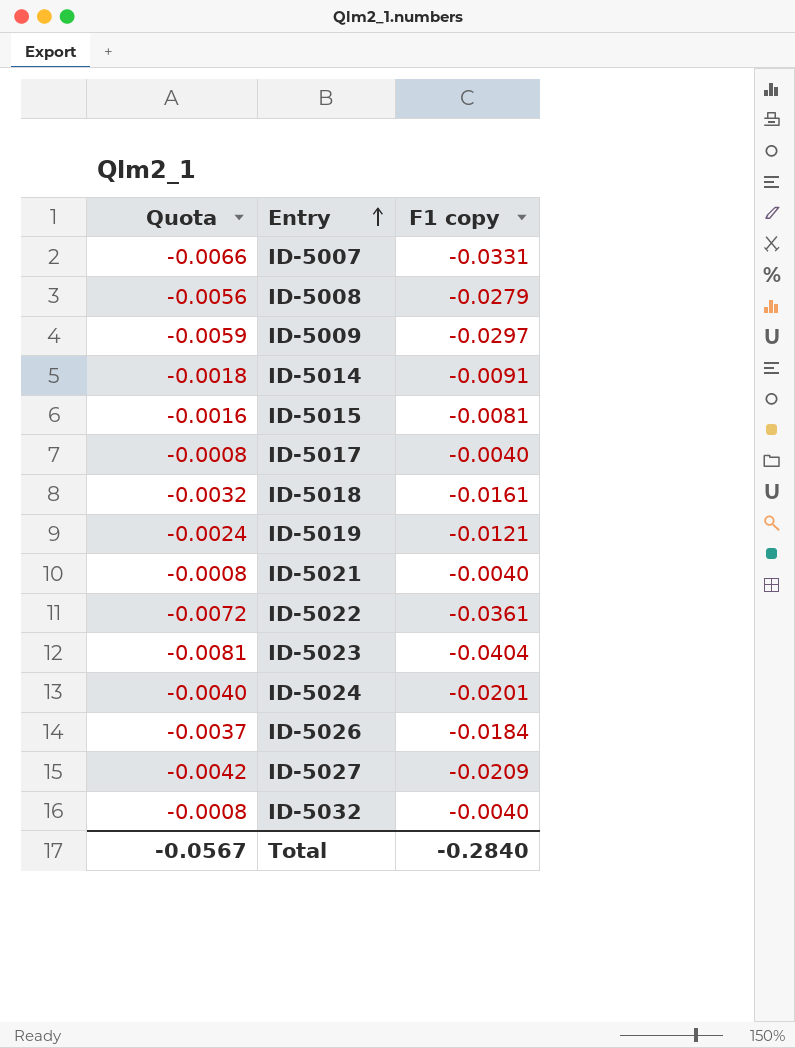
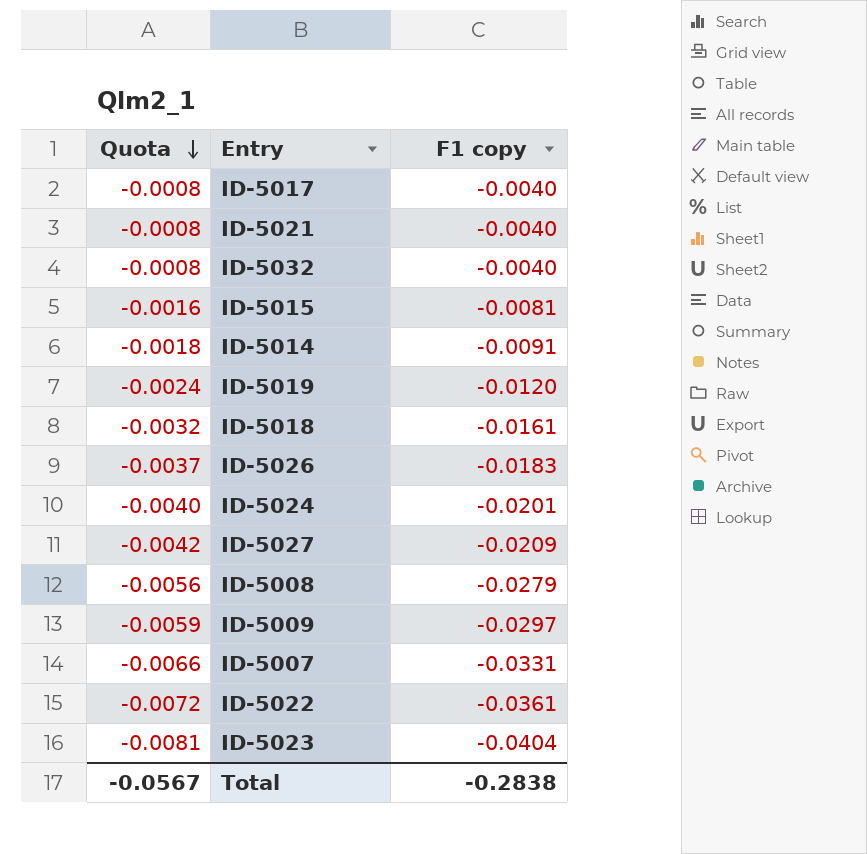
row order: Entry ascending -> Quota descending
ID-5019 | F1 copy: -0.0121 -> -0.0120
ID-5026 | F1 copy: -0.0184 -> -0.0183
Total | F1 copy: -0.2840 -> -0.2838

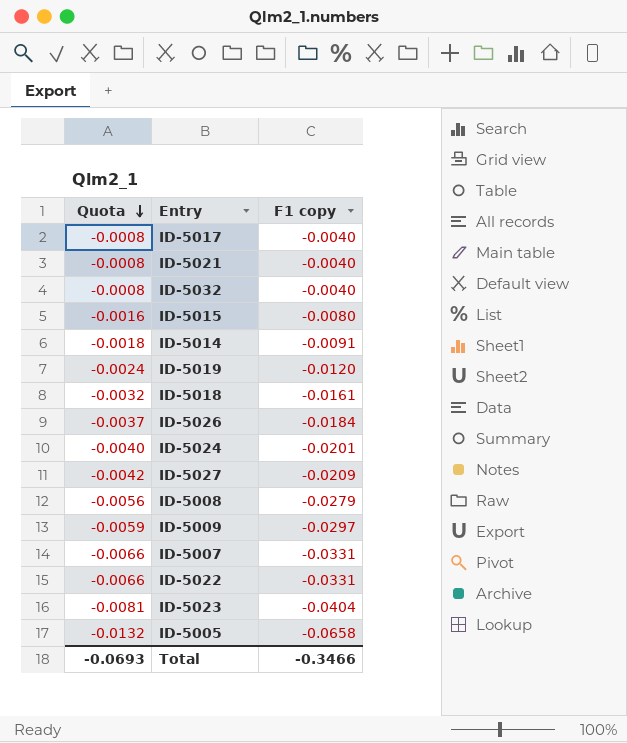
ID-5015 | F1 copy: -0.0081 -> -0.0080
ID-5026 | F1 copy: -0.0183 -> -0.0184
ID-5022 | Quota: -0.0072 -> -0.0066
ID-5022 | F1 copy: -0.0361 -> -0.0331
row ID-5005: none -> -0.0132 | -0.0658
Total | Quota: -0.0567 -> -0.0693
Total | F1 copy: -0.2838 -> -0.3466

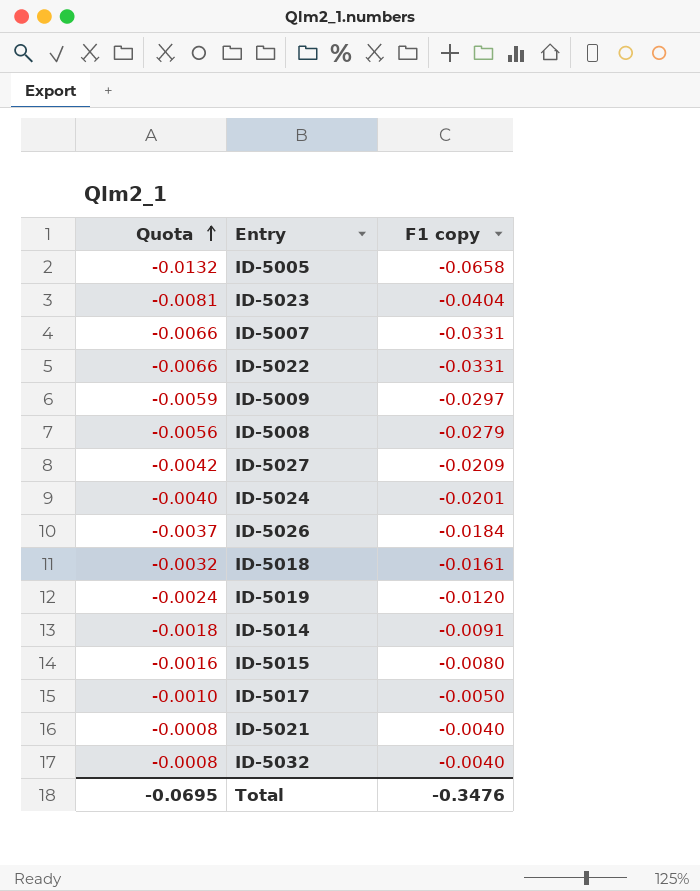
row order: Quota descending -> Quota ascending
ID-5017 | Quota: -0.0008 -> -0.0010
ID-5017 | F1 copy: -0.0040 -> -0.0050
Total | Quota: -0.0693 -> -0.0695
Total | F1 copy: -0.3466 -> -0.3476

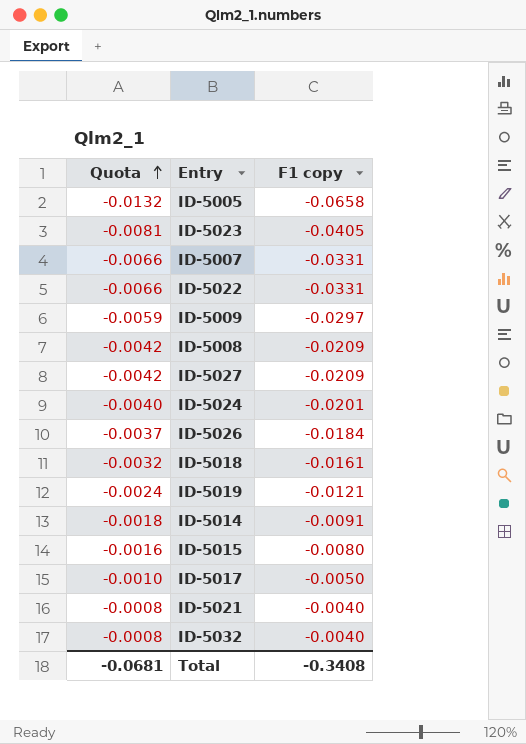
ID-5023 | F1 copy: -0.0404 -> -0.0405
ID-5008 | Quota: -0.0056 -> -0.0042
ID-5008 | F1 copy: -0.0279 -> -0.0209
ID-5019 | F1 copy: -0.0120 -> -0.0121
Total | Quota: -0.0695 -> -0.0681
Total | F1 copy: -0.3476 -> -0.3408

